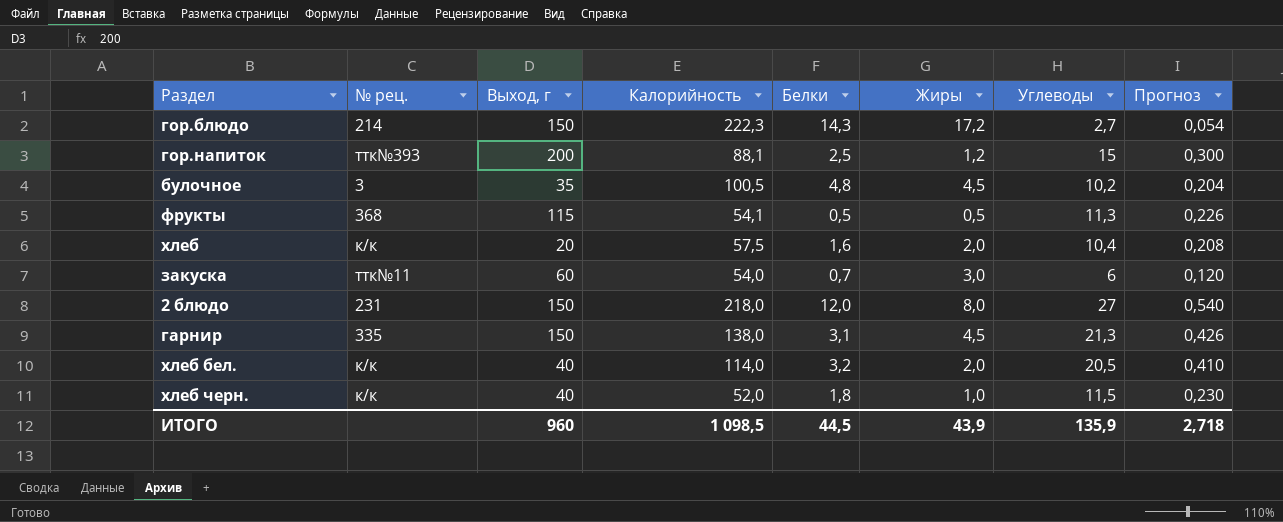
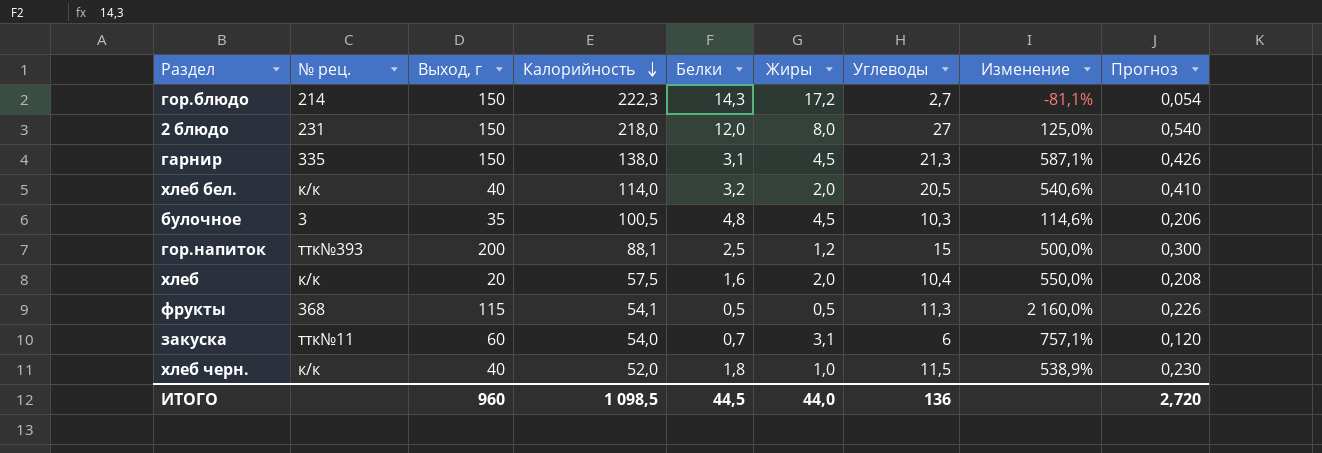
row order: none -> Калорийность descending
column Изменение | formula: none -> ([Углеводы] - [Белки]) / [Белки]
булочное | Углеводы: 10,2 -> 10,3
булочное | Прогноз: 0,204 -> 0,206
закуска | Жиры: 3,0 -> 3,1
ИТОГО | Жиры: 43,9 -> 44,0
ИТОГО | Углеводы: 135,9 -> 136
ИТОГО | Прогноз: 2,718 -> 2,720

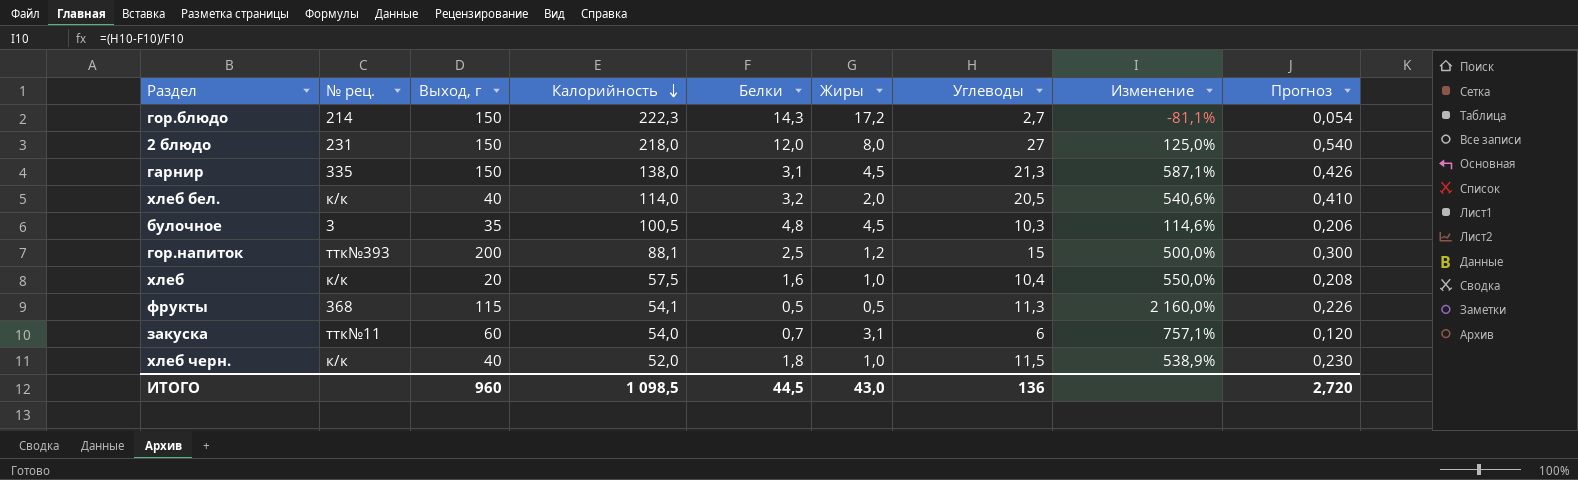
хлеб | Жиры: 2,0 -> 1,0
ИТОГО | Жиры: 44,0 -> 43,0

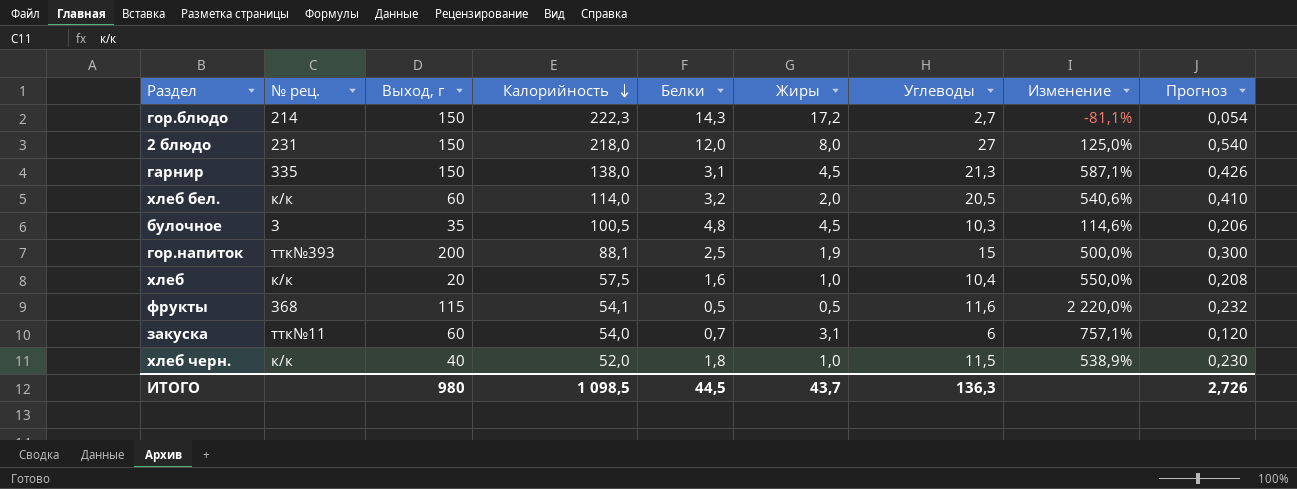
хлеб бел. | Выход, г: 40 -> 60
гор.напиток | Жиры: 1,2 -> 1,9
фрукты | Углеводы: 11,3 -> 11,6
фрукты | Изменение: 2 160,0% -> 2 220,0%
фрукты | Прогноз: 0,226 -> 0,232
ИТОГО | Выход, г: 960 -> 980
ИТОГО | Жиры: 43,0 -> 43,7
ИТОГО | Углеводы: 136 -> 136,3
ИТОГО | Прогноз: 2,720 -> 2,726

